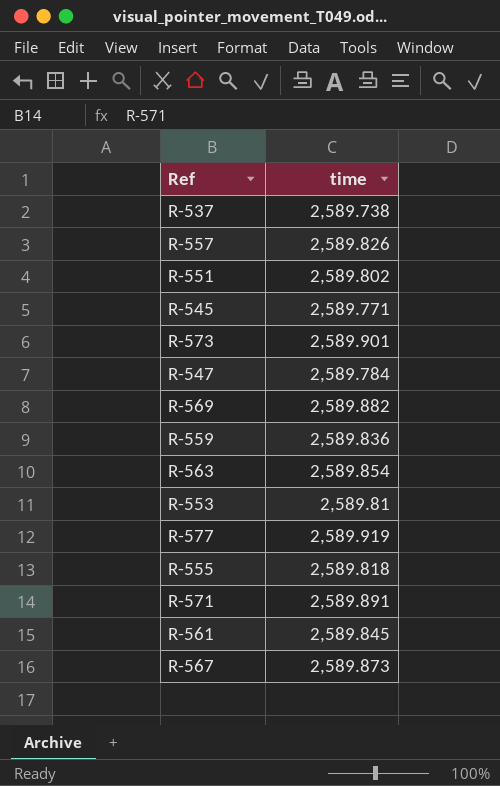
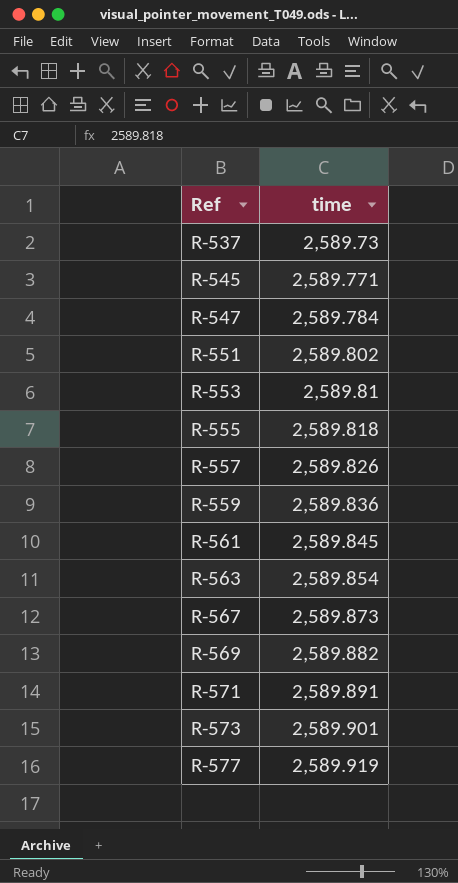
row order: none -> Ref ascending
R-537 | time: 2,589.738 -> 2,589.73

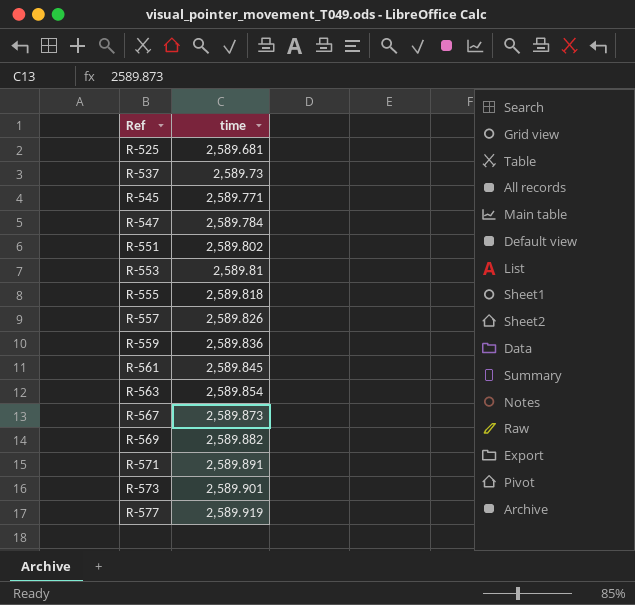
row R-525: none -> 2,589.681

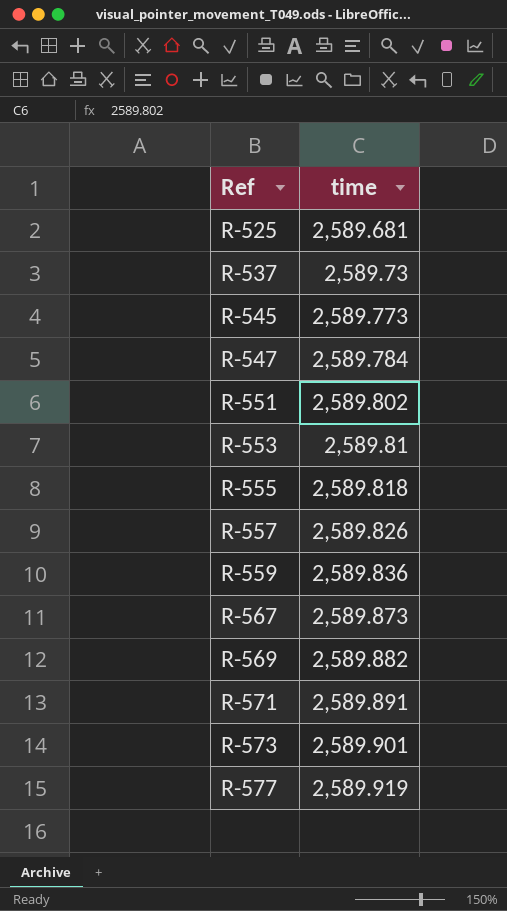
row R-561: 2,589.845 -> none
row R-563: 2,589.854 -> none
R-545 | time: 2,589.771 -> 2,589.773

